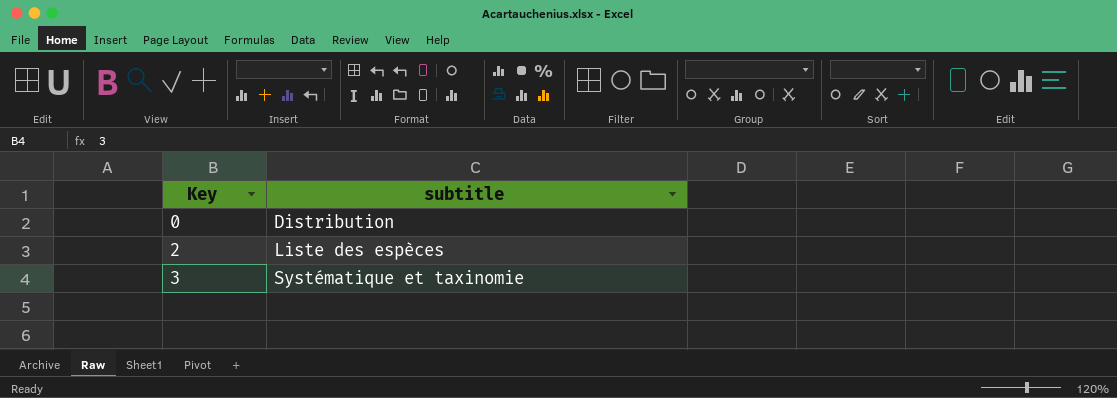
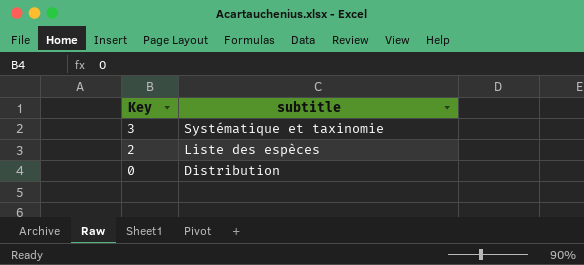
row order: Key ascending -> Key descending

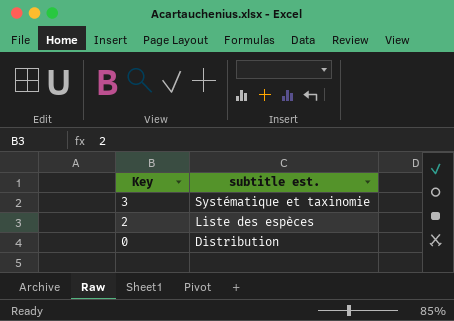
column name: subtitle -> subtitle est.

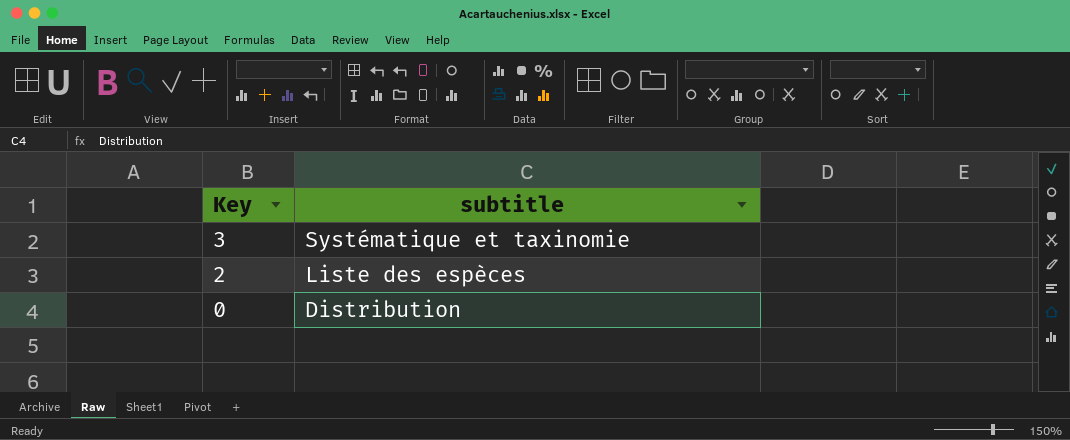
column name: subtitle est. -> subtitle

